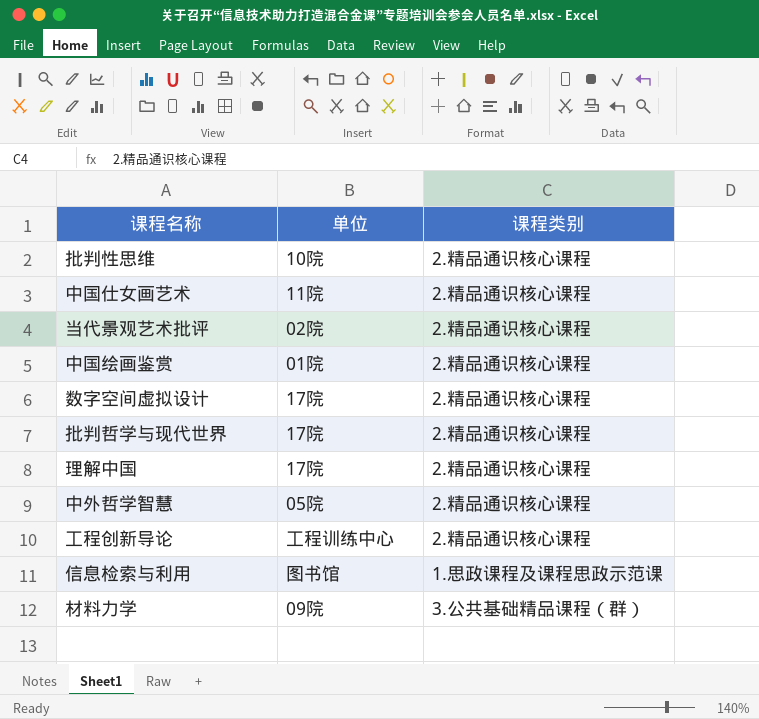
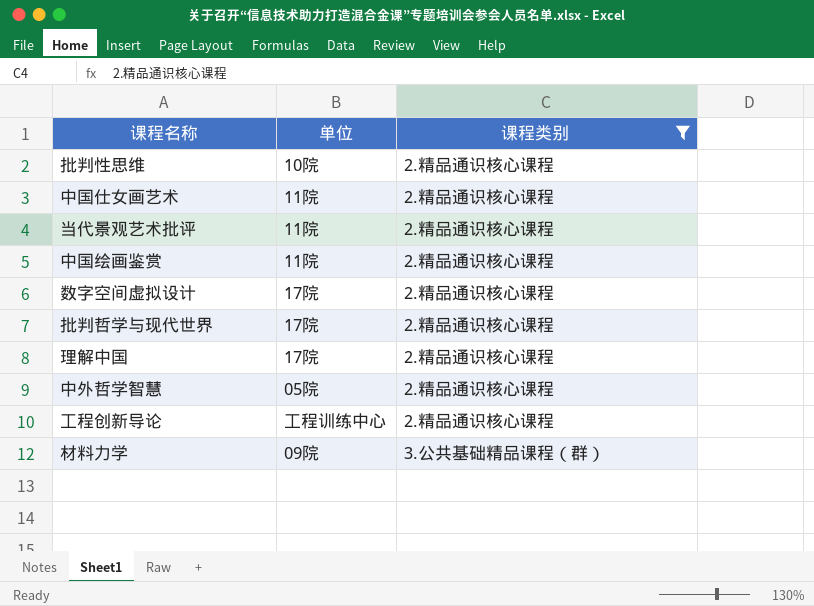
filter: none -> 课程类别 != 1.思政课程及课程思政示范课
当代景观艺术批评 | 单位: 02院 -> 11院
中国绘画鉴赏 | 单位: 01院 -> 11院

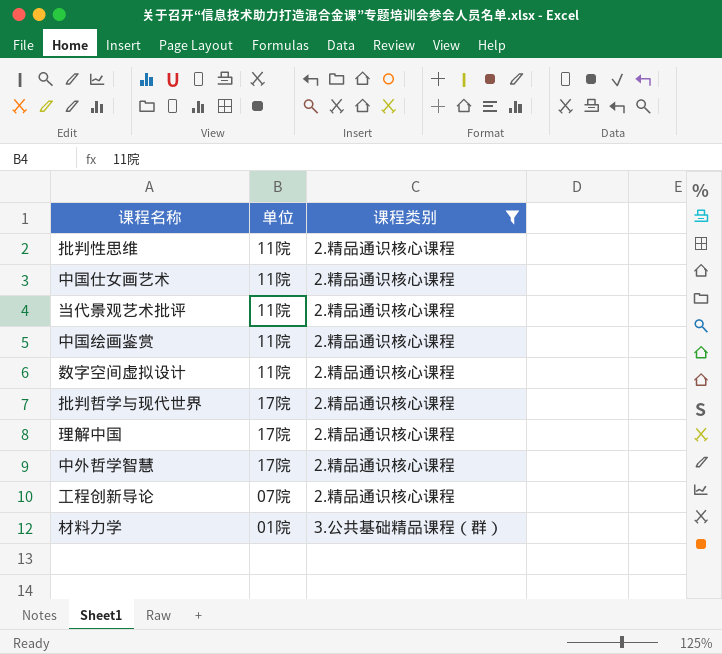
批判性思维 | 单位: 10院 -> 11院
数字空间虚拟设计 | 单位: 17院 -> 11院
中外哲学智慧 | 单位: 05院 -> 17院
工程创新导论 | 单位: 工程训练中心 -> 07院
材料力学 | 单位: 09院 -> 01院

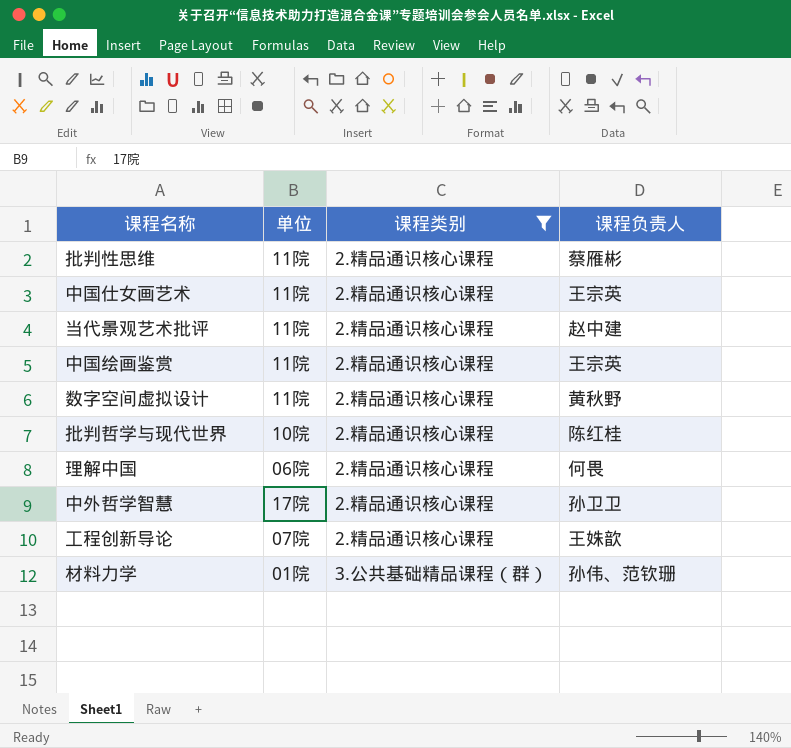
column 课程负责人 | position: none -> 4
批判哲学与现代世界 | 单位: 17院 -> 10院
理解中国 | 单位: 17院 -> 06院

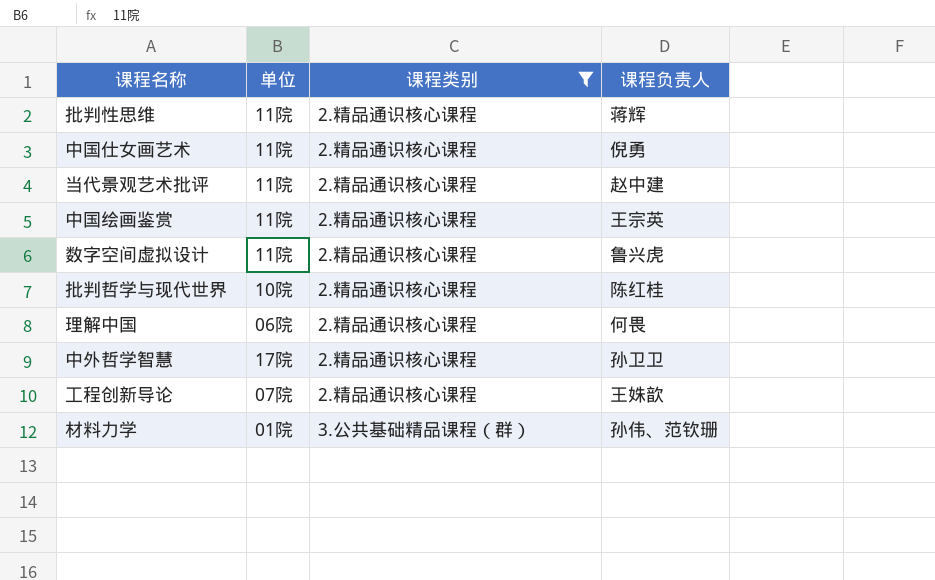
批判性思维 | 课程负责人: 蔡雁彬 -> 蒋辉
中国仕女画艺术 | 课程负责人: 王宗英 -> 倪勇
数字空间虚拟设计 | 课程负责人: 黄秋野 -> 鲁兴虎

